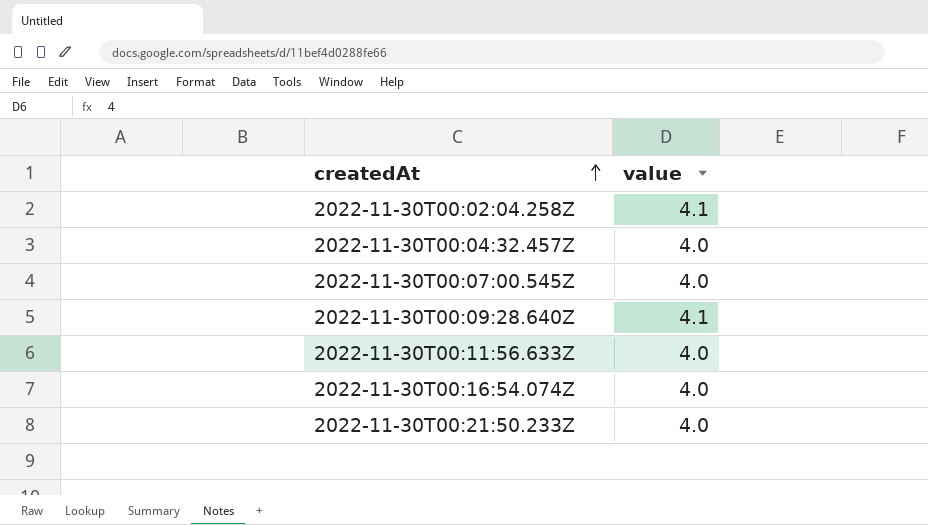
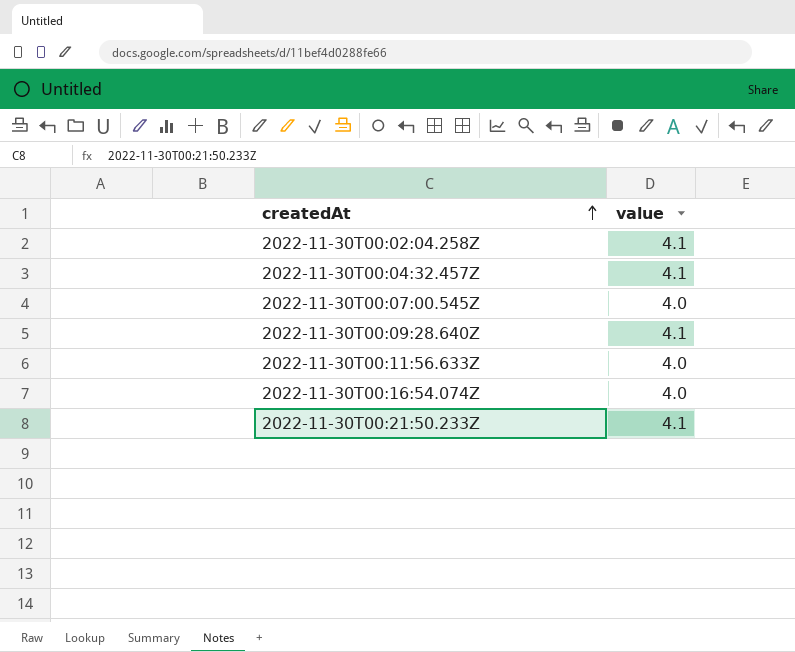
2022-11-30T00:04:32.457Z | value: 4.0 -> 4.1
2022-11-30T00:21:50.233Z | value: 4.0 -> 4.1

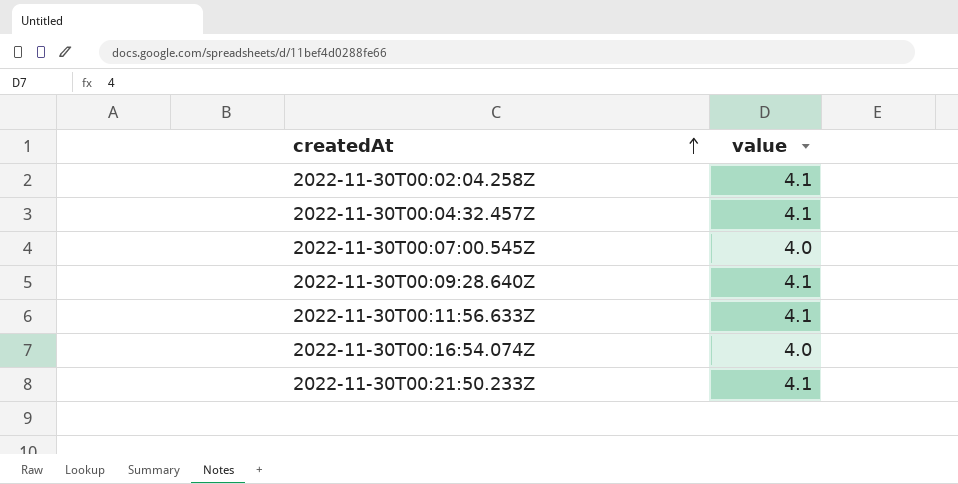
2022-11-30T00:11:56.633Z | value: 4.0 -> 4.1

